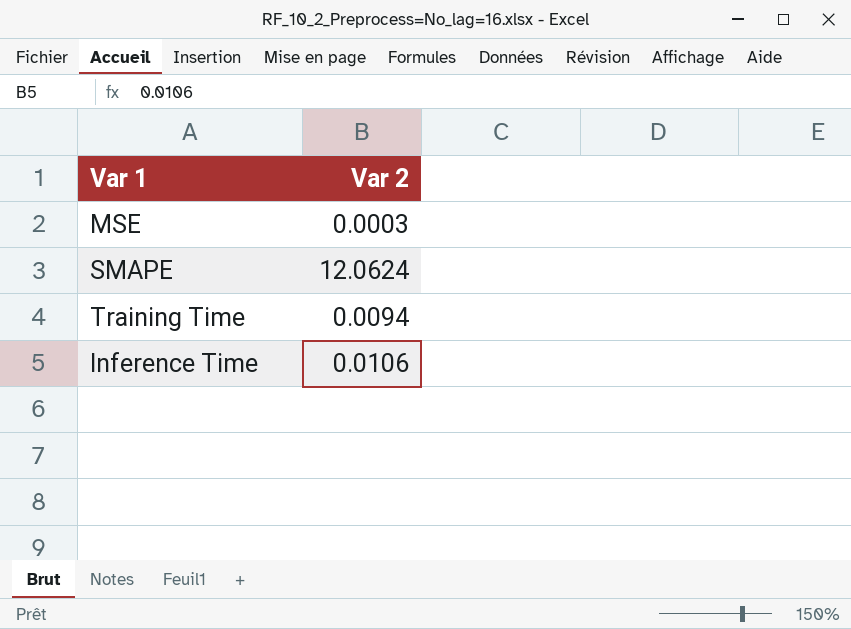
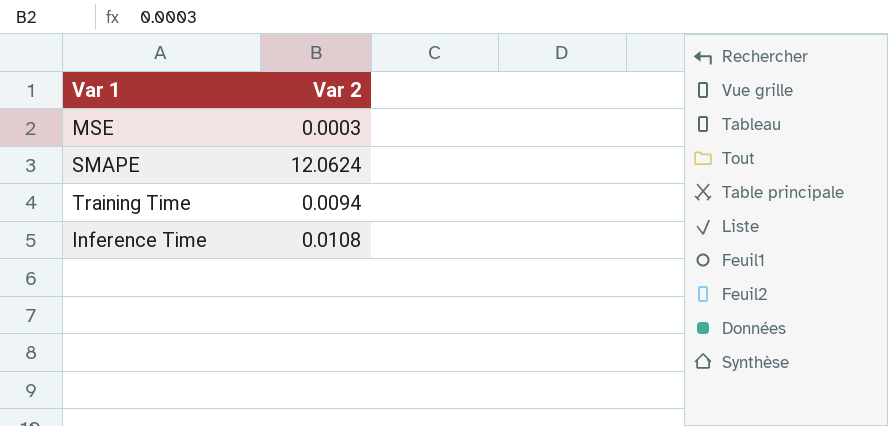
Inference Time | Var 2: 0.0106 -> 0.0108

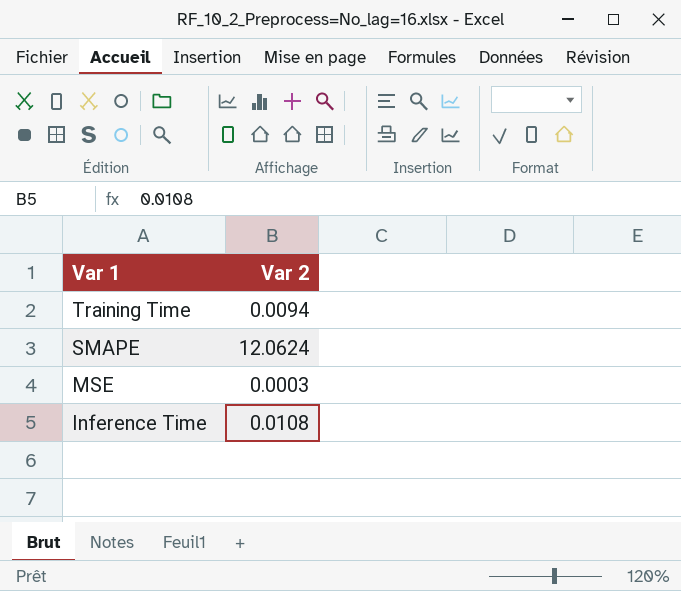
row order: none -> Var 1 descending

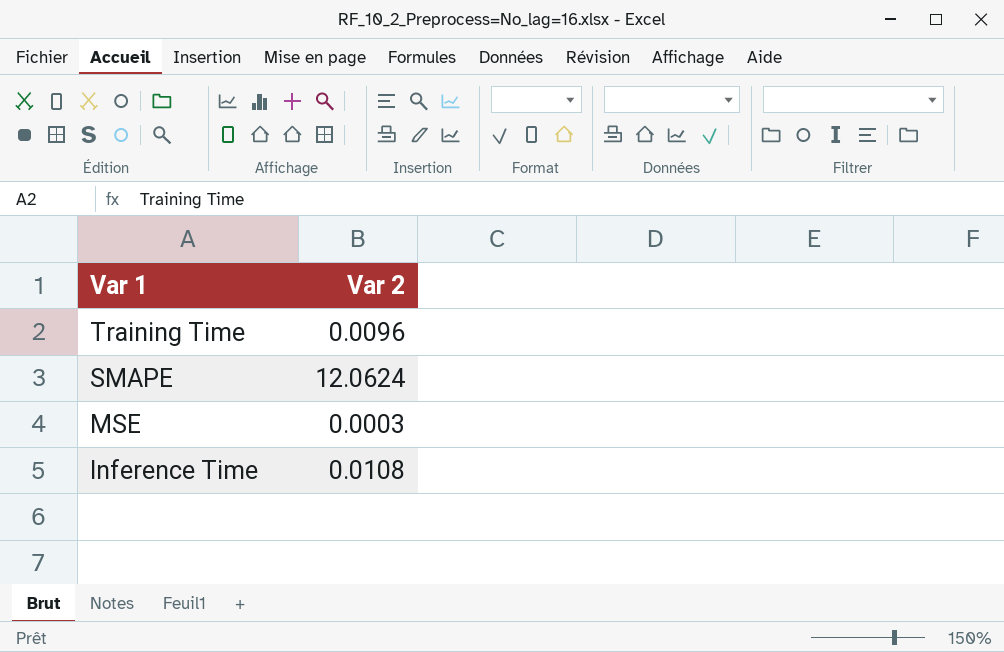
Training Time | Var 2: 0.0094 -> 0.0096

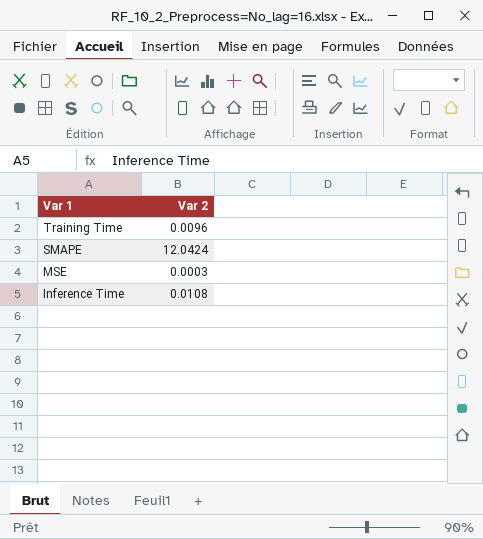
SMAPE | Var 2: 12.0624 -> 12.0424

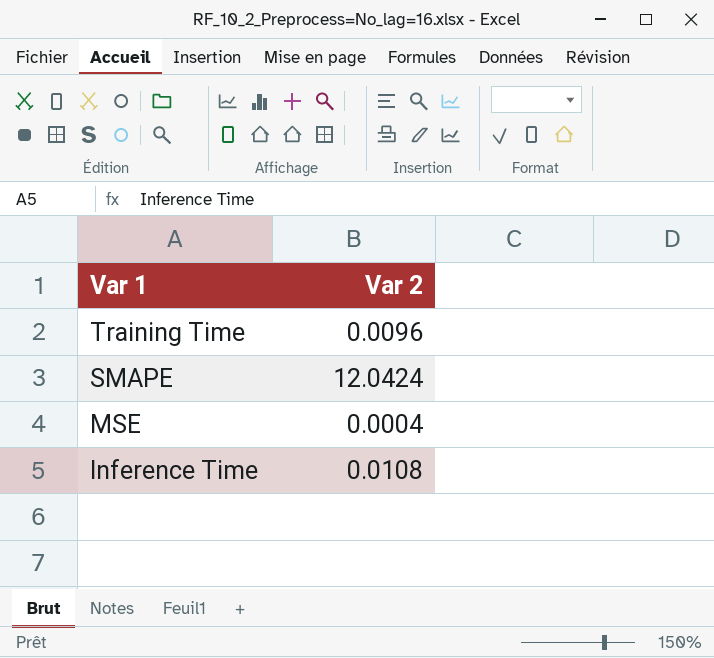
MSE | Var 2: 0.0003 -> 0.0004

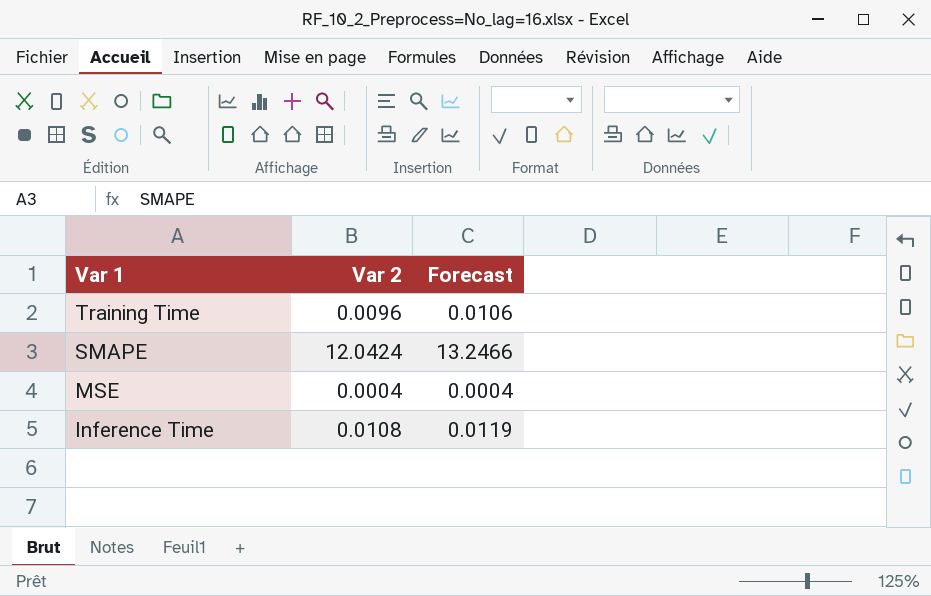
column Forecast | formula: none -> [Var 2] * 1.1

